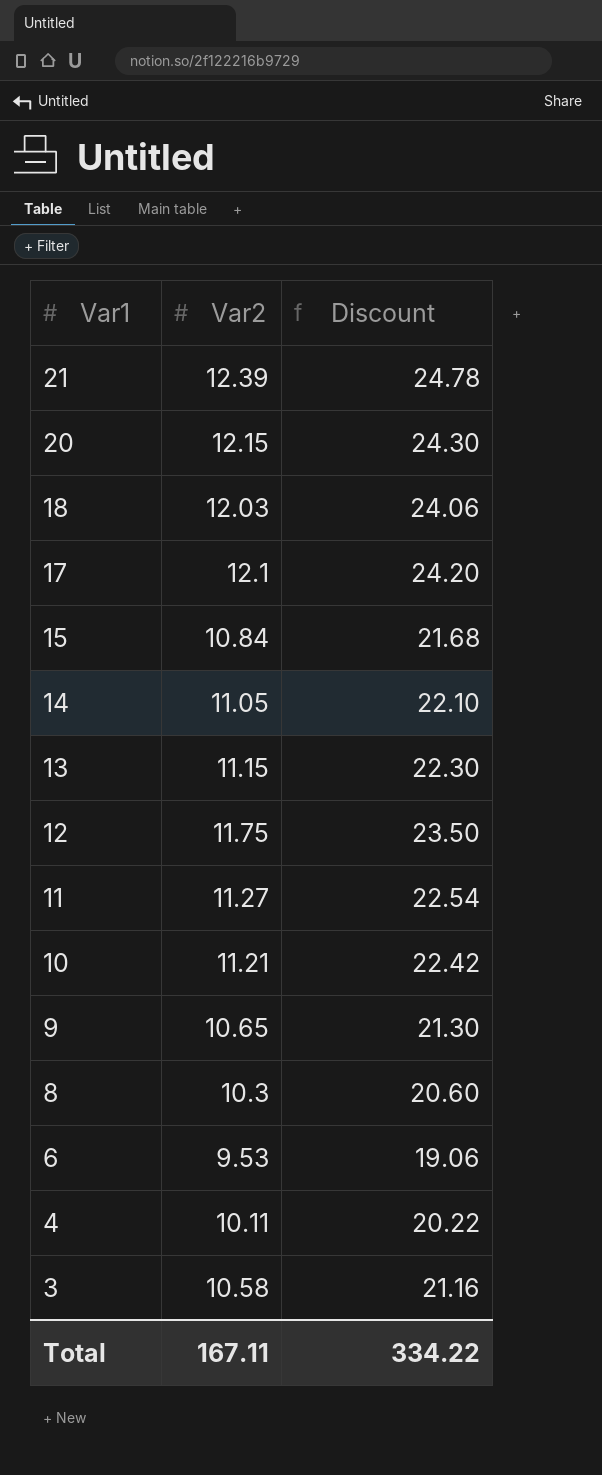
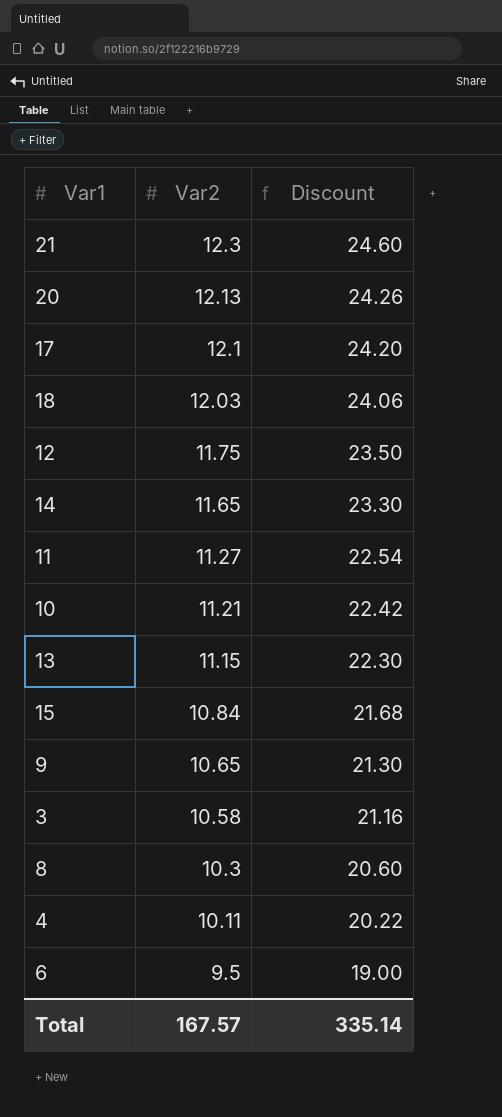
row order: Var1 descending -> Var2 descending
21 | Var2: 12.39 -> 12.3
21 | Discount: 24.78 -> 24.60
20 | Var2: 12.15 -> 12.13
20 | Discount: 24.30 -> 24.26
14 | Var2: 11.05 -> 11.65
14 | Discount: 22.10 -> 23.30
6 | Var2: 9.53 -> 9.5
6 | Discount: 19.06 -> 19.00
Total | Var2: 167.11 -> 167.57
Total | Discount: 334.22 -> 335.14

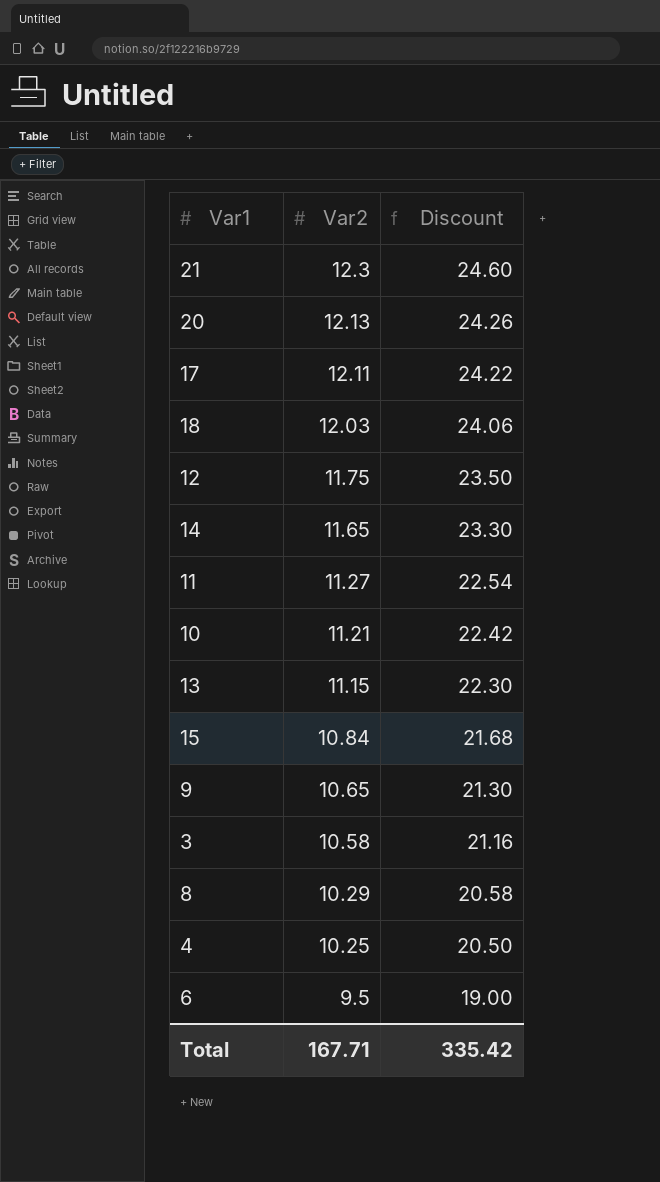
17 | Var2: 12.1 -> 12.11
17 | Discount: 24.20 -> 24.22
8 | Var2: 10.3 -> 10.29
8 | Discount: 20.60 -> 20.58
4 | Var2: 10.11 -> 10.25
4 | Discount: 20.22 -> 20.50
Total | Var2: 167.57 -> 167.71
Total | Discount: 335.14 -> 335.42

